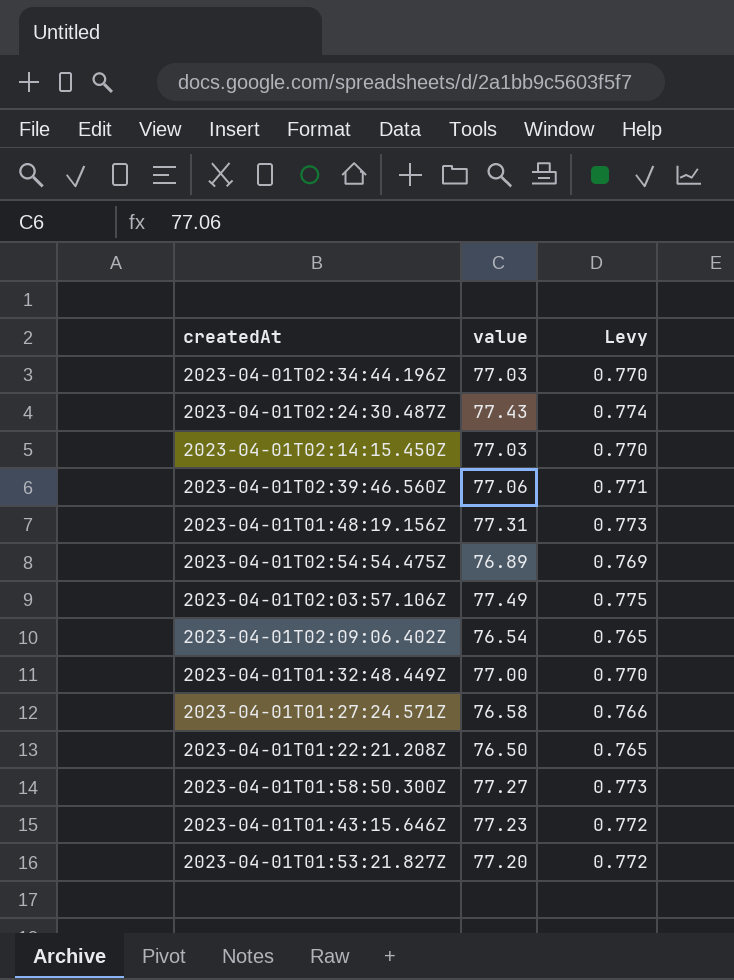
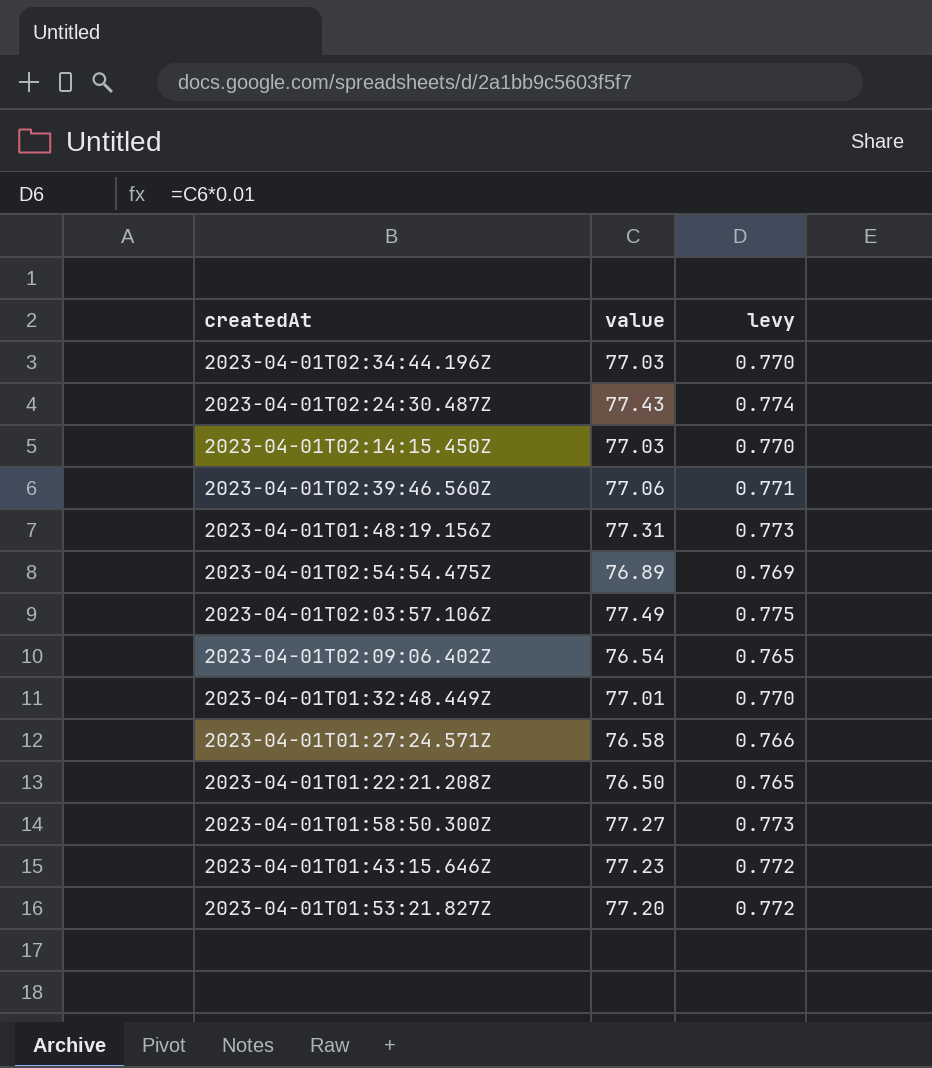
column name: Levy -> levy
2023-04-01T01:32:48.449Z | value: 77.00 -> 77.01

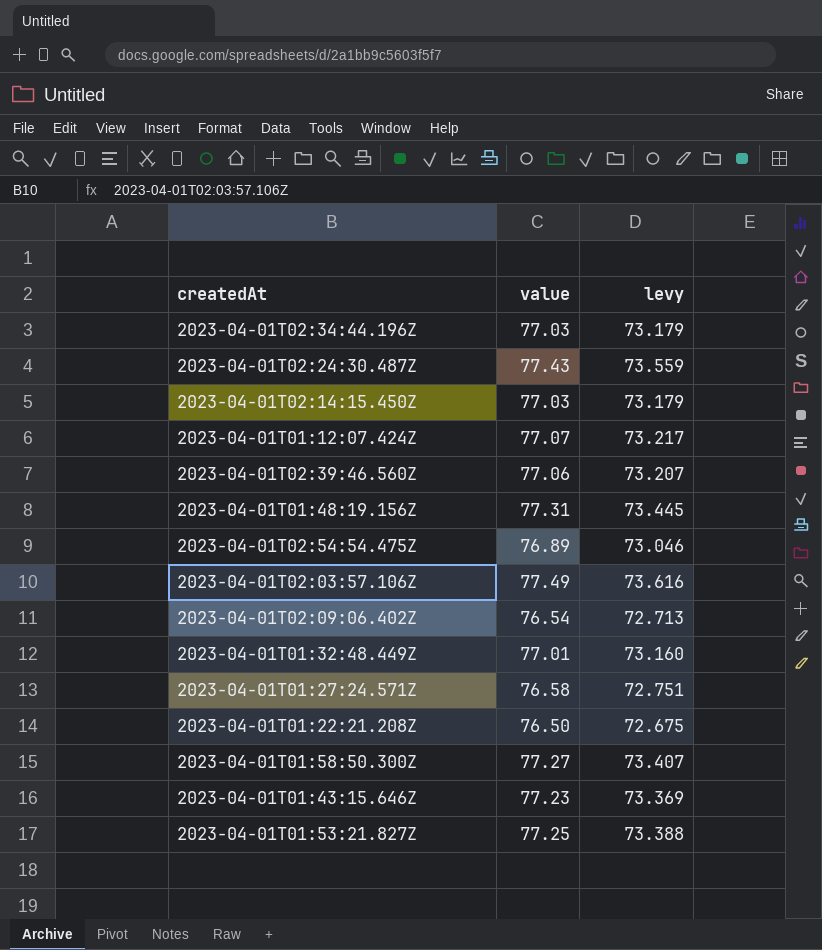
column levy | formula: [value] * 0.01 -> [value] * 0.95
row 2023-04-01T01:12:07.424Z: none -> 77.07 | 73.217
2023-04-01T01:53:21.827Z | value: 77.20 -> 77.25

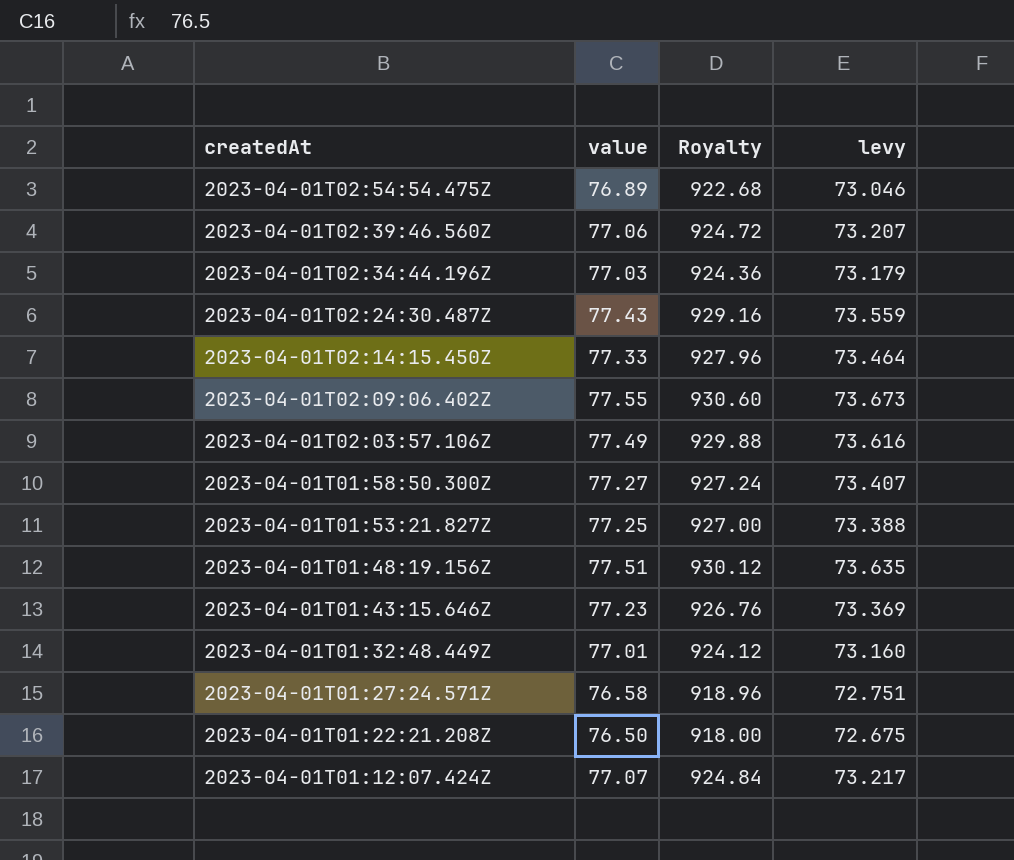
row order: none -> createdAt descending
column Royalty | formula: none -> [value] * 12
2023-04-01T02:14:15.450Z | value: 77.03 -> 77.33
2023-04-01T02:14:15.450Z | levy: 73.179 -> 73.464
2023-04-01T02:09:06.402Z | value: 76.54 -> 77.55
2023-04-01T02:09:06.402Z | levy: 72.713 -> 73.673
2023-04-01T01:48:19.156Z | value: 77.31 -> 77.51
2023-04-01T01:48:19.156Z | levy: 73.445 -> 73.635

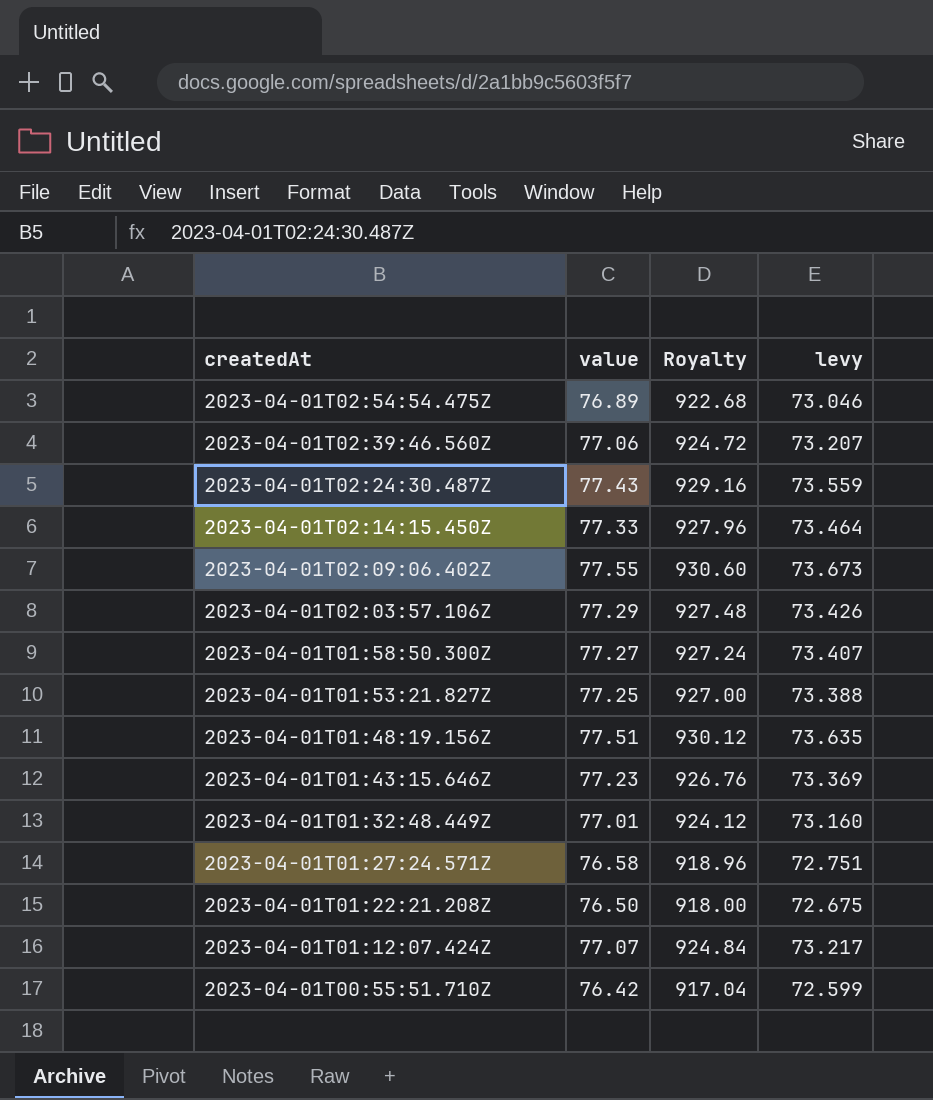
row 2023-04-01T02:34:44.196Z: 77.03 | 924.36 | 73.179 -> none
2023-04-01T02:03:57.106Z | value: 77.49 -> 77.29
2023-04-01T02:03:57.106Z | Royalty: 929.88 -> 927.48
2023-04-01T02:03:57.106Z | levy: 73.616 -> 73.426
row 2023-04-01T00:55:51.710Z: none -> 76.42 | 917.04 | 72.599

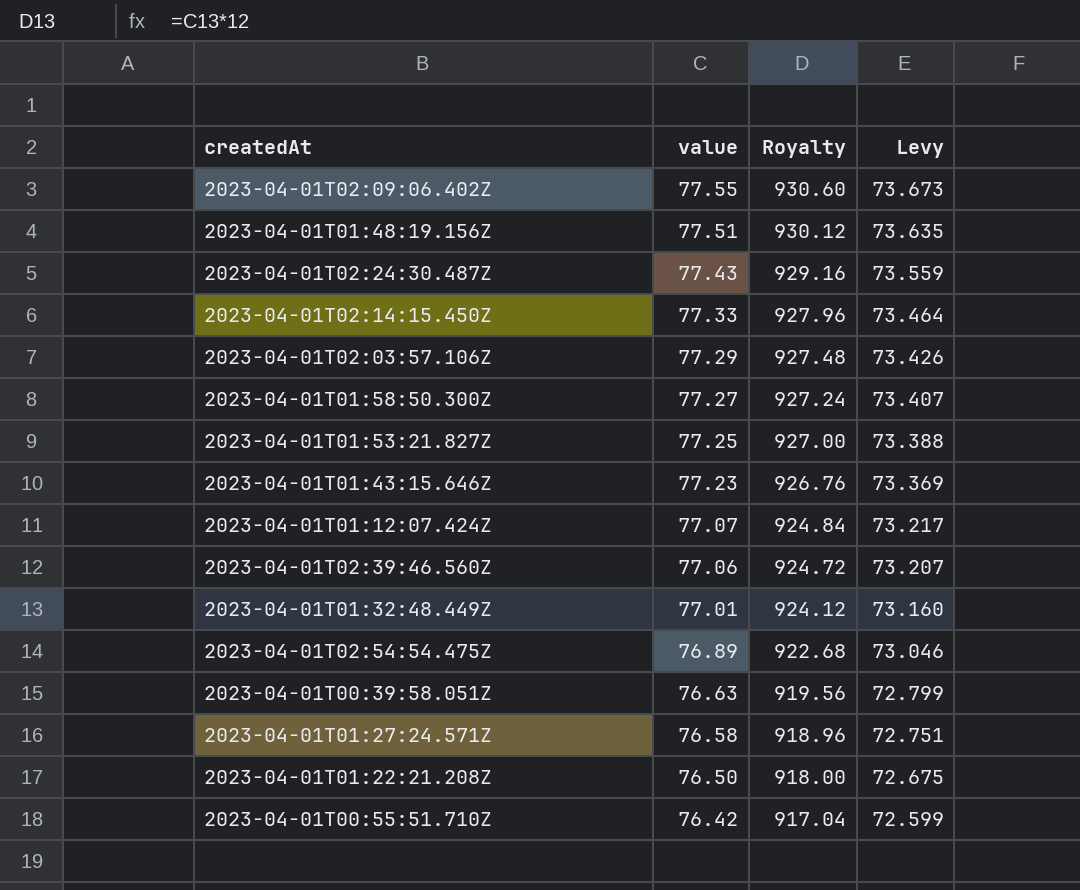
row order: createdAt descending -> value descending
column name: levy -> Levy
row 2023-04-01T00:39:58.051Z: none -> 76.63 | 919.56 | 72.799

